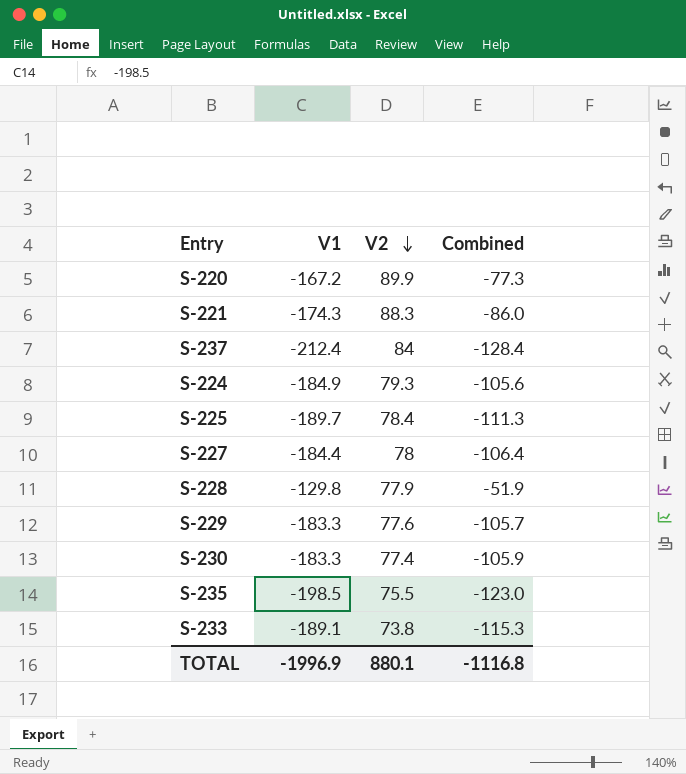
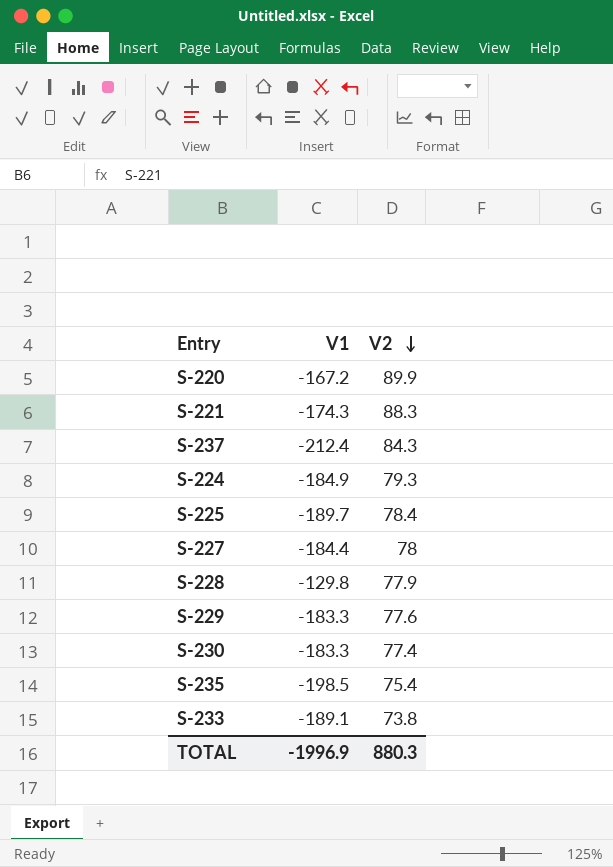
column Combined | formula: [V1] + [V2] -> none
S-237 | V2: 84 -> 84.3
S-235 | V2: 75.5 -> 75.4
TOTAL | V2: 880.1 -> 880.3

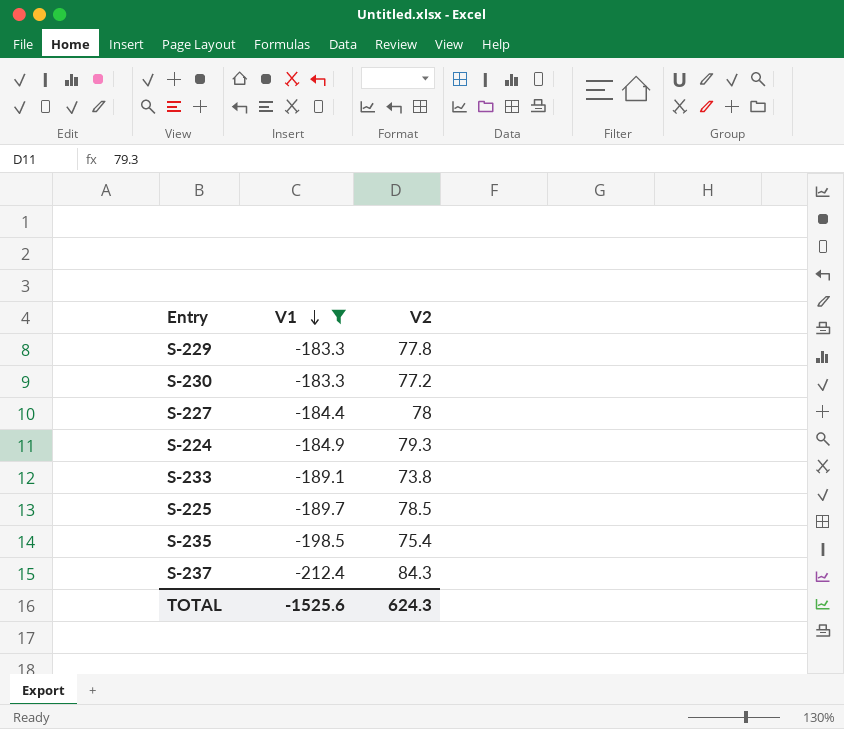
filter: none -> V1 <= -183.3
row order: V2 descending -> V1 descending
S-229 | V2: 77.6 -> 77.8
S-230 | V2: 77.4 -> 77.2
S-225 | V2: 78.4 -> 78.5
TOTAL | V1: -1996.9 -> -1525.6
TOTAL | V2: 880.3 -> 624.3

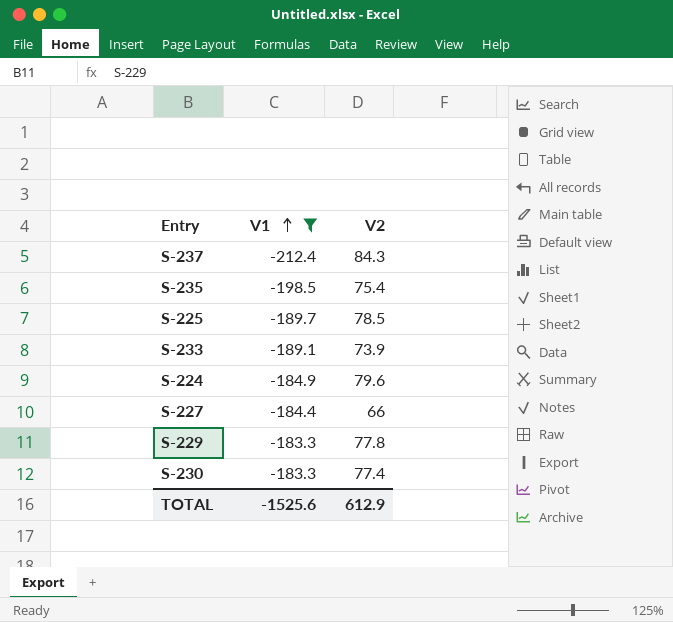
row order: V1 descending -> V1 ascending
S-233 | V2: 73.8 -> 73.9
S-224 | V2: 79.3 -> 79.6
S-227 | V2: 78 -> 66
S-230 | V2: 77.2 -> 77.4
TOTAL | V2: 624.3 -> 612.9

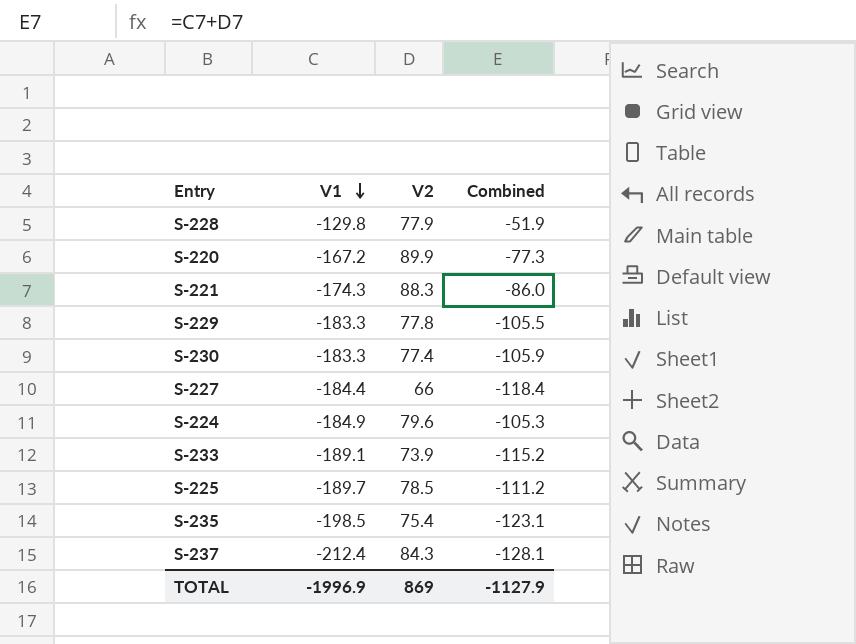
filter: V1 <= -183.3 -> none
row order: V1 ascending -> V1 descending
column Combined | formula: none -> [V1] + [V2]
TOTAL | V1: -1525.6 -> -1996.9
TOTAL | V2: 612.9 -> 869

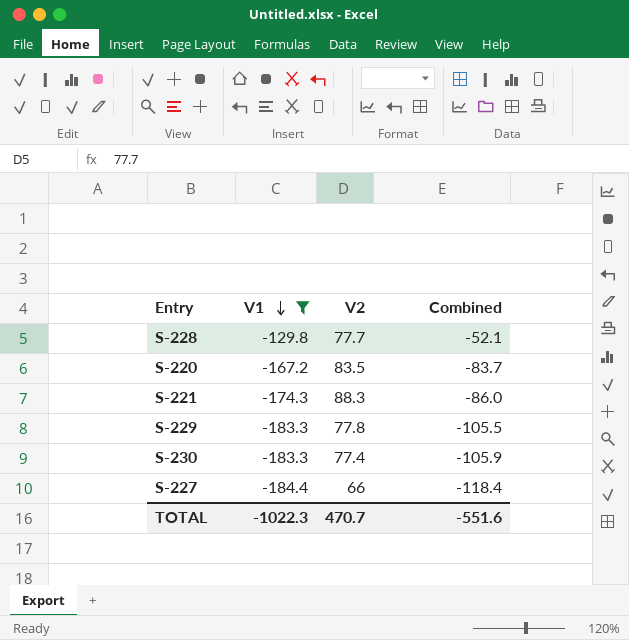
filter: none -> V1 >= -184.4
S-228 | V2: 77.9 -> 77.7
S-228 | Combined: -51.9 -> -52.1
S-220 | V2: 89.9 -> 83.5
S-220 | Combined: -77.3 -> -83.7
TOTAL | V1: -1996.9 -> -1022.3
TOTAL | V2: 869 -> 470.7
TOTAL | Combined: -1127.9 -> -551.6

